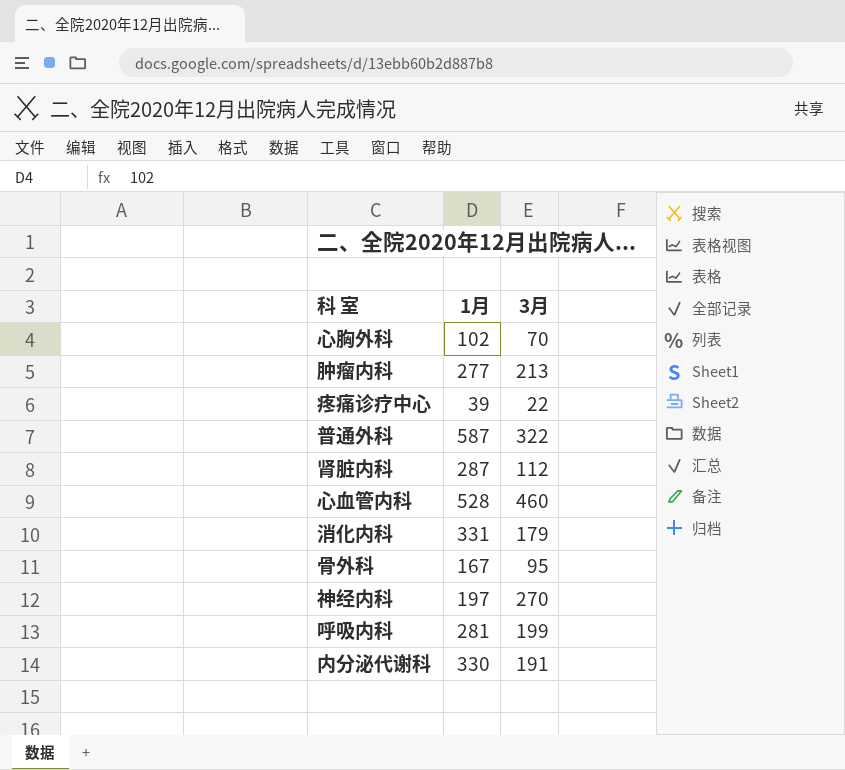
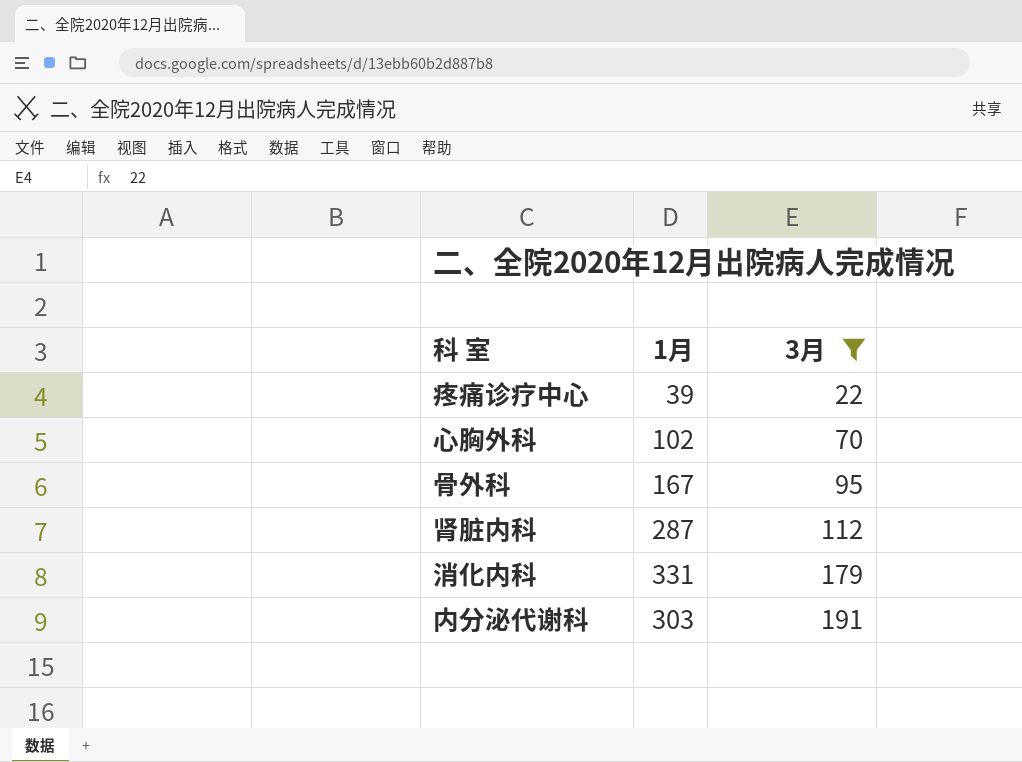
filter: none -> 3月 <= 191
row order: none -> 3月 ascending
内分泌代谢科 | 1月: 330 -> 303

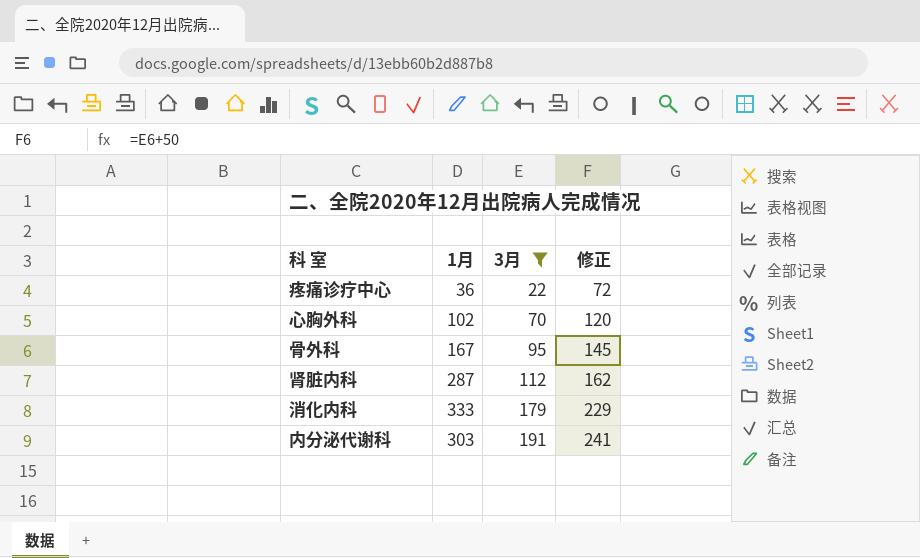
column 修正 | formula: none -> [3月] + 50
疼痛诊疗中心 | 1月: 39 -> 36
消化内科 | 1月: 331 -> 333

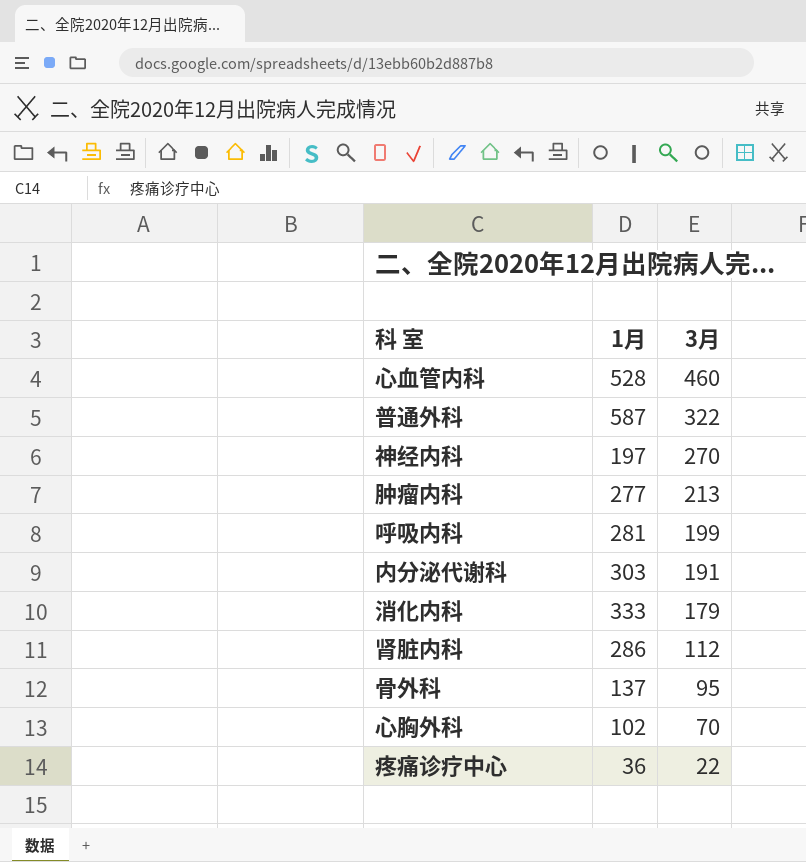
filter: 3月 <= 191 -> none
row order: 3月 ascending -> 3月 descending
column 修正 | formula: [3月] + 50 -> none
肾脏内科 | 1月: 287 -> 286
骨外科 | 1月: 167 -> 137

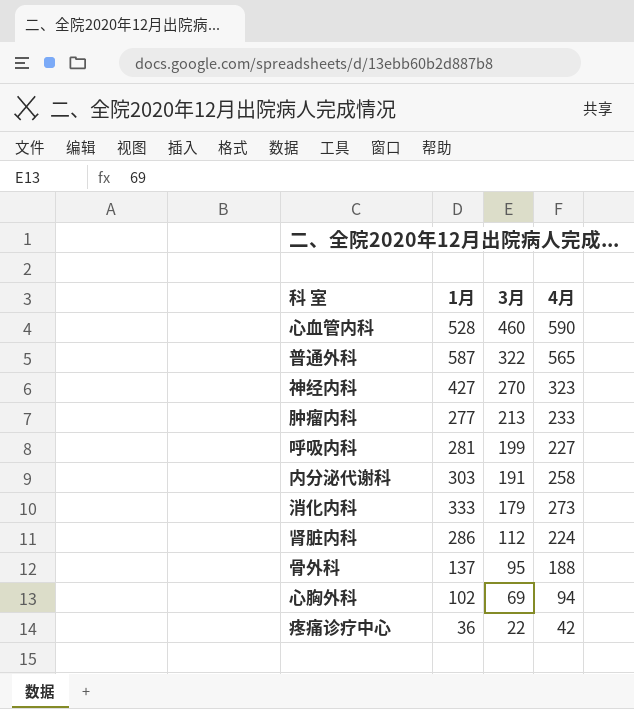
column 4月 | position: none -> 4
神经内科 | 1月: 197 -> 427
心胸外科 | 3月: 70 -> 69

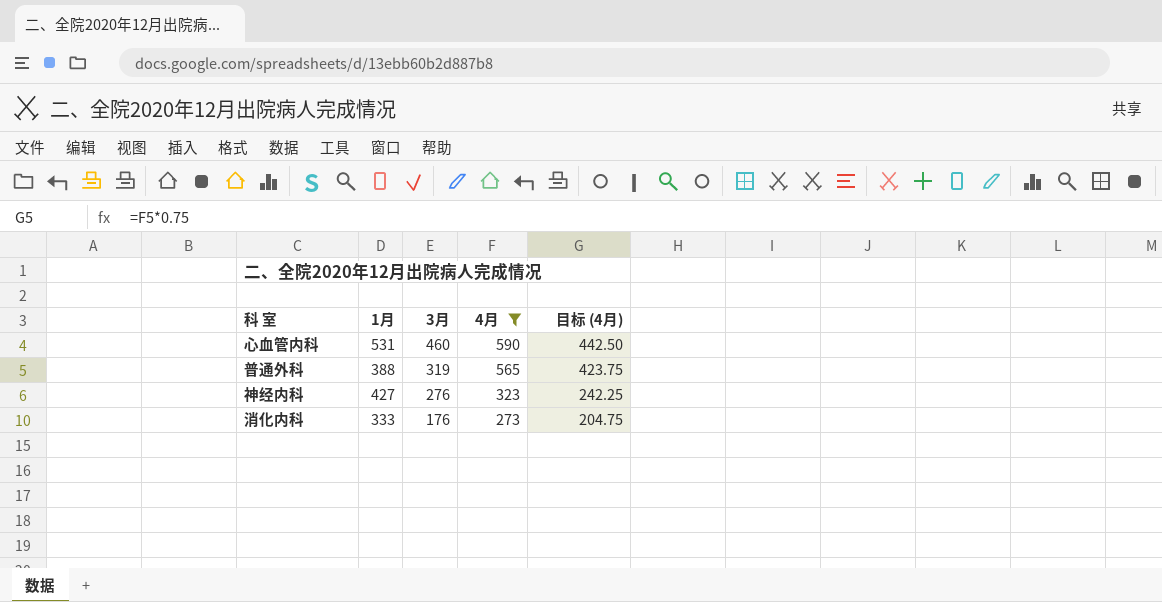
filter: none -> 4月 >= 273
column 目标 (4月) | formula: none -> [4月] * 0.75
心血管内科 | 1月: 528 -> 531
普通外科 | 1月: 587 -> 388
普通外科 | 3月: 322 -> 319
神经内科 | 3月: 270 -> 276
消化内科 | 3月: 179 -> 176

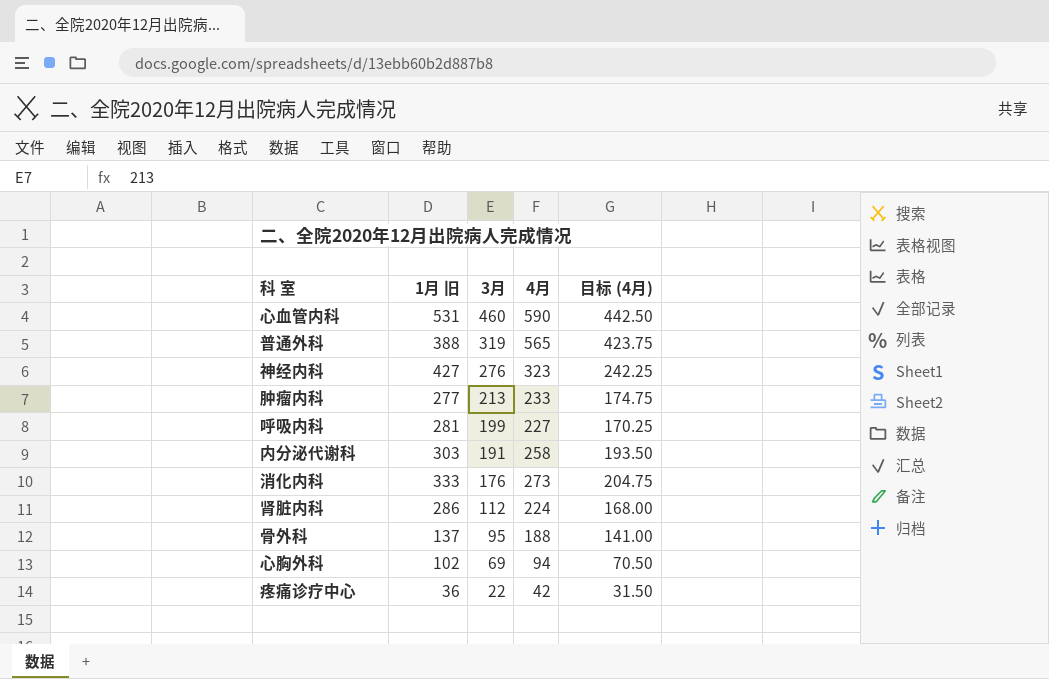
filter: 4月 >= 273 -> none
column name: 1月 -> 1月 旧

